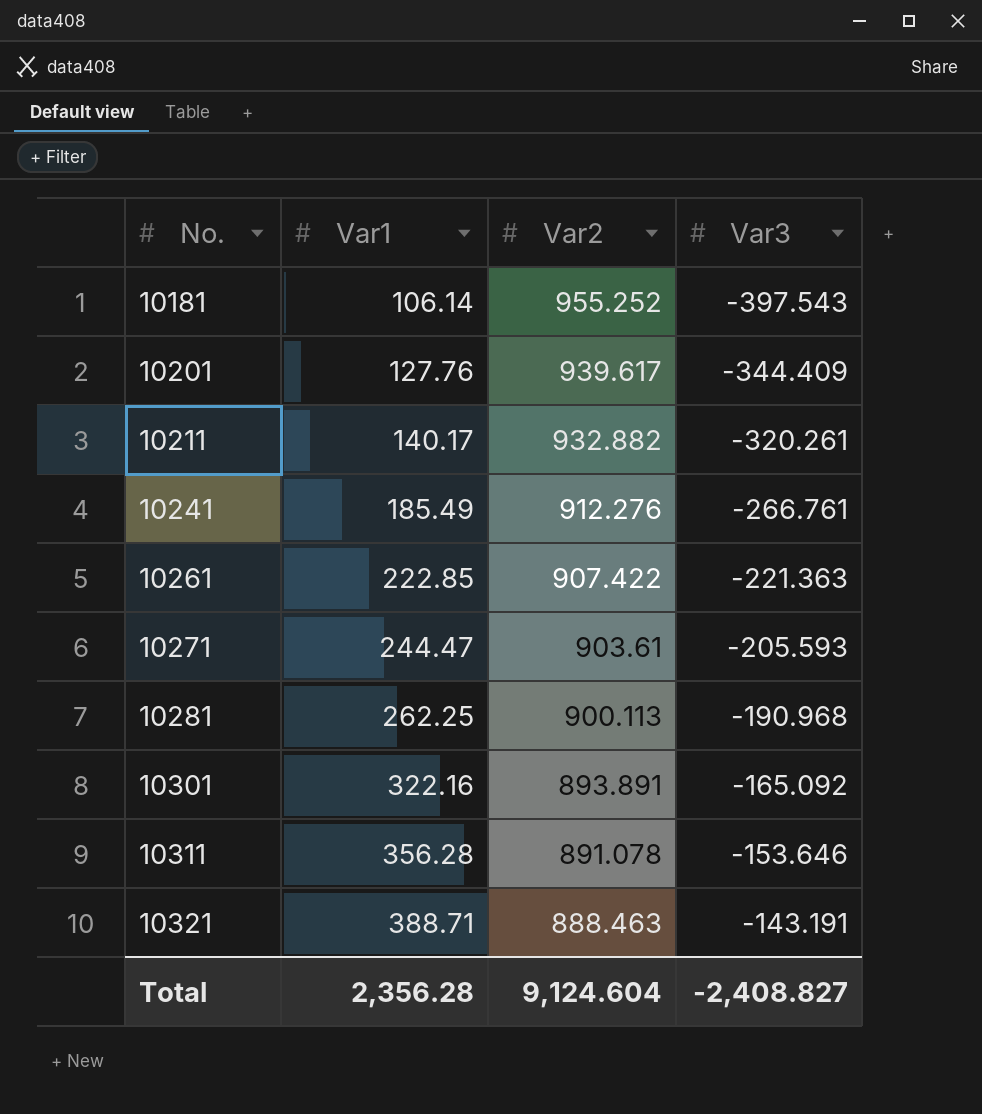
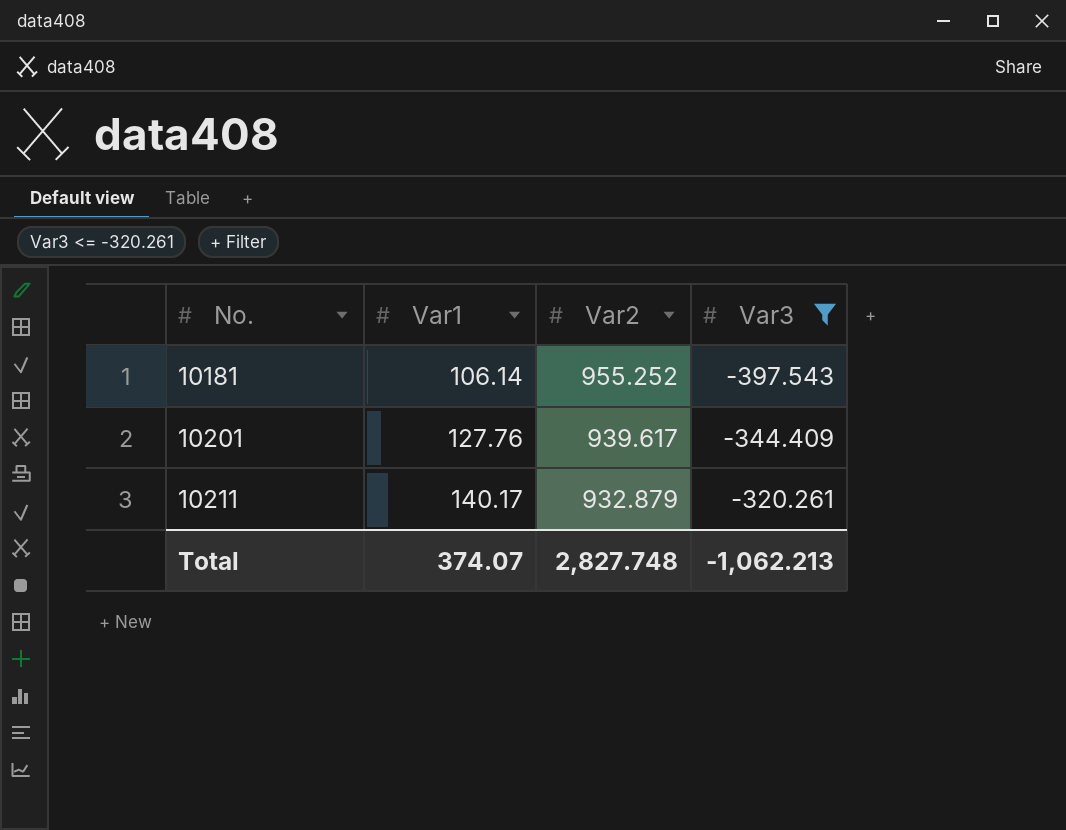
filter: none -> Var3 <= -320.261
10211 | Var2: 932.882 -> 932.879
Total | Var1: 2,356.28 -> 374.07
Total | Var2: 9,124.604 -> 2,827.748
Total | Var3: -2,408.827 -> -1,062.213

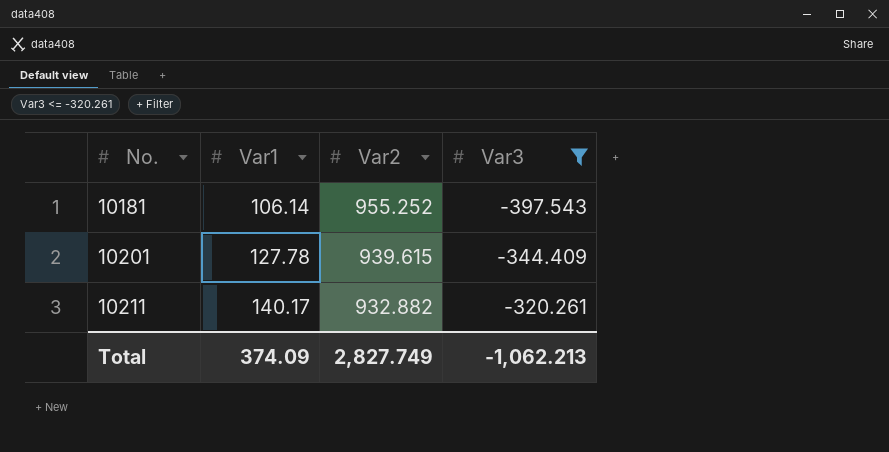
10201 | Var1: 127.76 -> 127.78
10201 | Var2: 939.617 -> 939.615
10211 | Var2: 932.879 -> 932.882
Total | Var1: 374.07 -> 374.09
Total | Var2: 2,827.748 -> 2,827.749

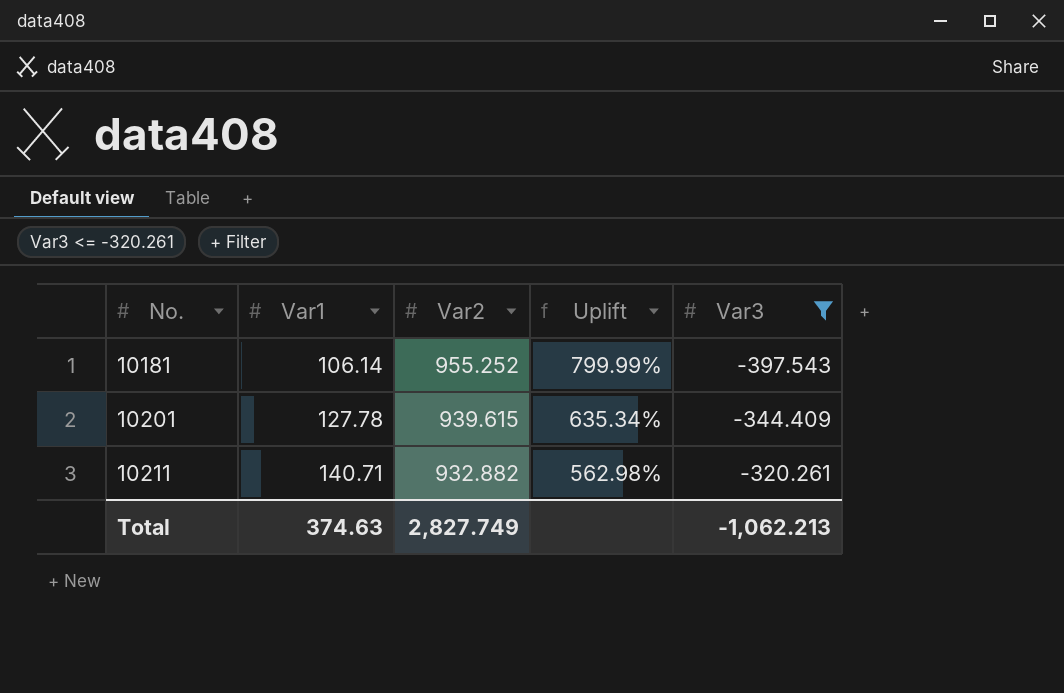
column Uplift | formula: none -> ([Var2] - [Var1]) / [Var1]
10211 | Var1: 140.17 -> 140.71
Total | Var1: 374.09 -> 374.63

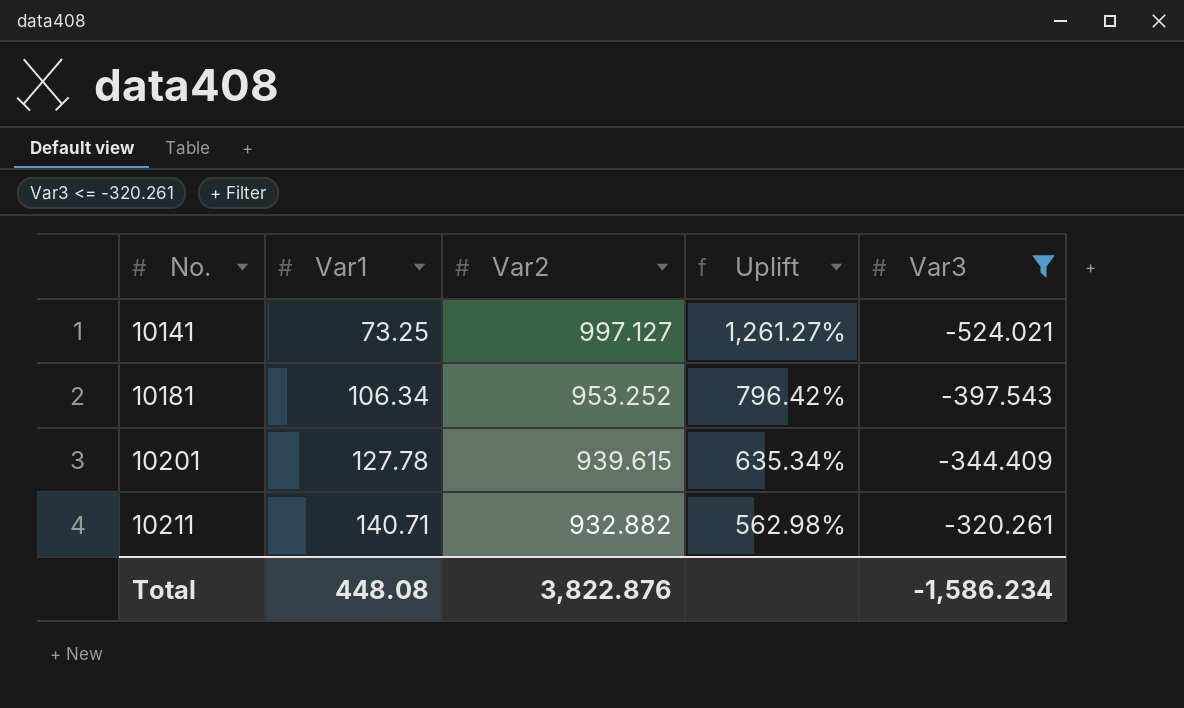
row 10141: none -> 73.25 | 997.127 | 1,261.27% | -524.021
10181 | Var1: 106.14 -> 106.34
10181 | Var2: 955.252 -> 953.252
10181 | Uplift: 799.99% -> 796.42%
Total | Var1: 374.63 -> 448.08
Total | Var2: 2,827.749 -> 3,822.876
Total | Var3: -1,062.213 -> -1,586.234

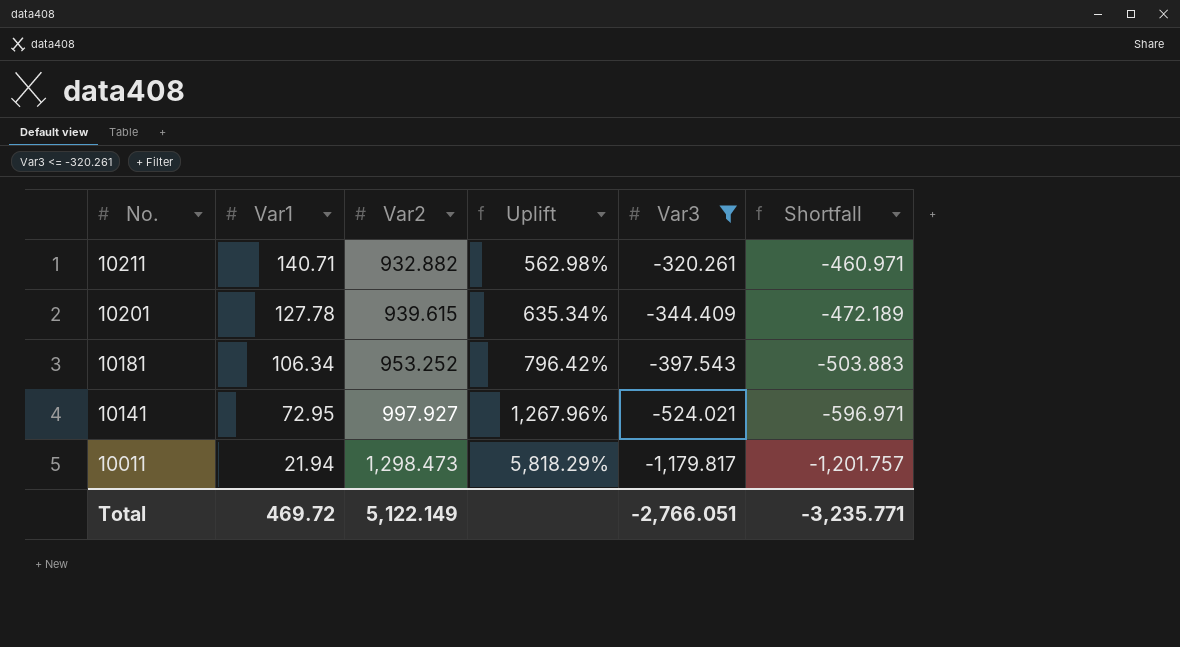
row order: No. ascending -> No. descending
column Shortfall | formula: none -> [Var3] - [Var1]
10141 | Var1: 73.25 -> 72.95
10141 | Var2: 997.127 -> 997.927
10141 | Uplift: 1,261.27% -> 1,267.96%
row 10011: none -> 21.94 | 1,298.473 | 5,818.29% | -1,179.817 | -1,201.757
Total | Var1: 448.08 -> 469.72
Total | Var2: 3,822.876 -> 5,122.149
Total | Var3: -1,586.234 -> -2,766.051

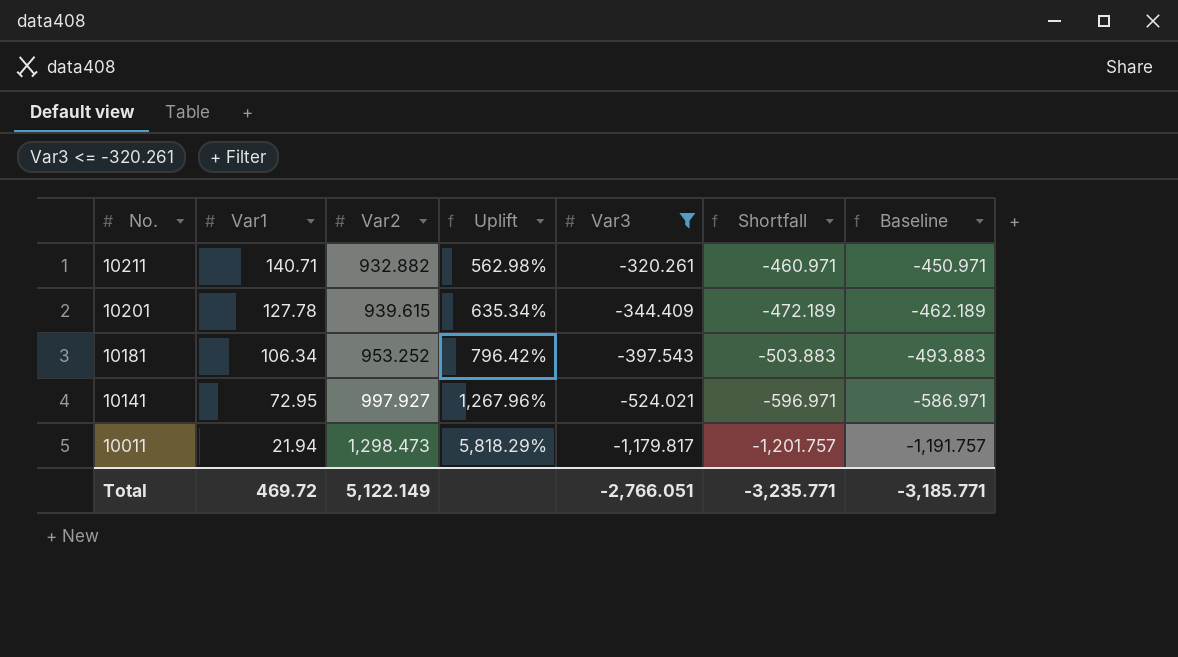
column Baseline | formula: none -> [Shortfall] + 10

